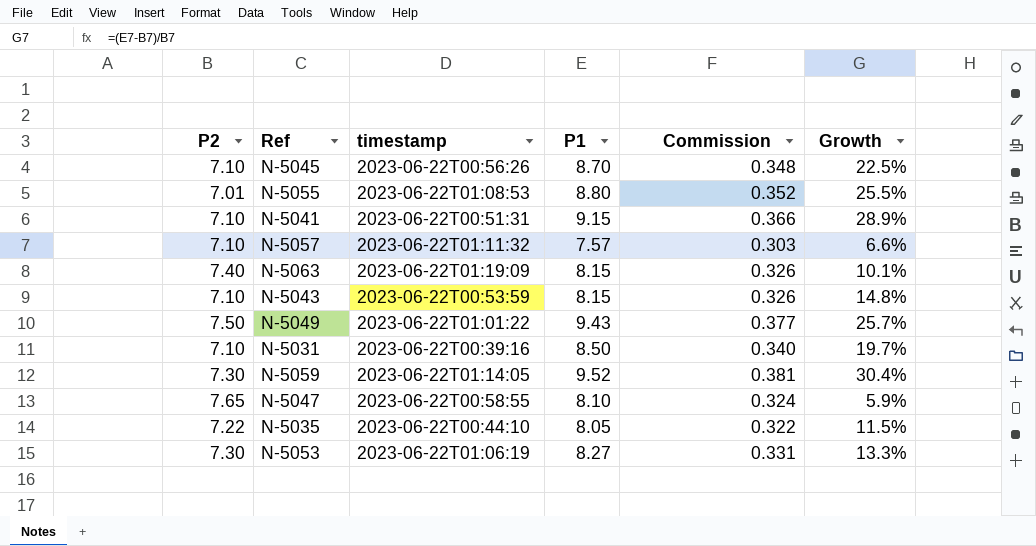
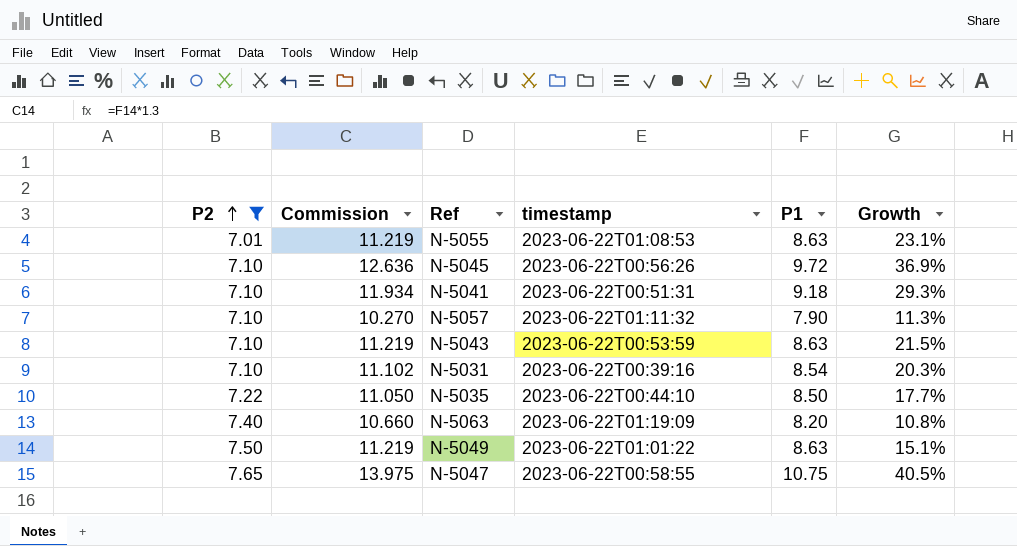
filter: none -> P2 != 7.30
row order: none -> P2 ascending
column Commission | formula: [P1] * 0.04 -> [P1] * 1.3
column Commission | position: 5 -> 2
N-5055 | P1: 8.80 -> 8.63
N-5055 | Growth: 25.5% -> 23.1%
N-5045 | P1: 8.70 -> 9.72
N-5045 | Growth: 22.5% -> 36.9%
N-5041 | P1: 9.15 -> 9.18
N-5041 | Growth: 28.9% -> 29.3%
N-5057 | P1: 7.57 -> 7.90
N-5057 | Growth: 6.6% -> 11.3%
N-5043 | P1: 8.15 -> 8.63
N-5043 | Growth: 14.8% -> 21.5%
N-5031 | P1: 8.50 -> 8.54
N-5031 | Growth: 19.7% -> 20.3%
N-5035 | P1: 8.05 -> 8.50
N-5035 | Growth: 11.5% -> 17.7%
N-5063 | P1: 8.15 -> 8.20
N-5063 | Growth: 10.1% -> 10.8%
N-5049 | P1: 9.43 -> 8.63
N-5049 | Growth: 25.7% -> 15.1%
N-5047 | P1: 8.10 -> 10.75
N-5047 | Growth: 5.9% -> 40.5%

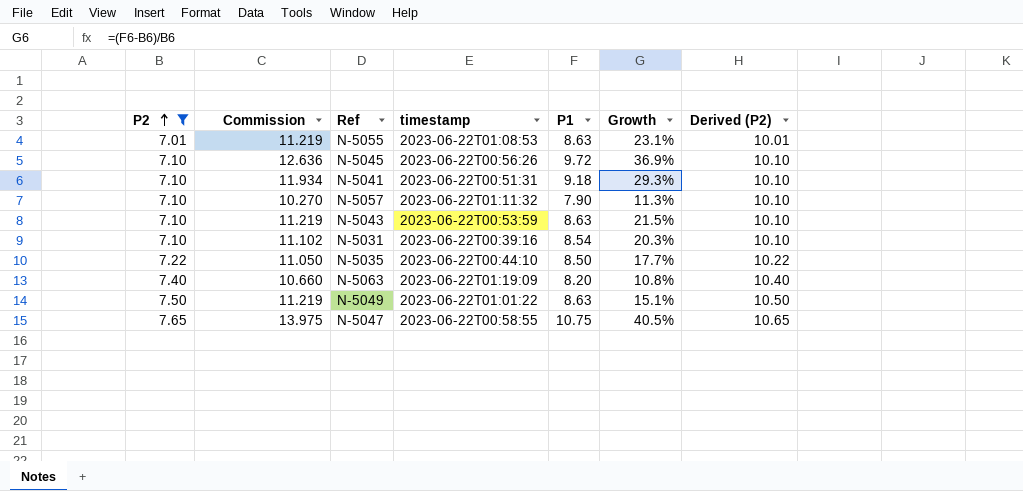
column Derived (P2) | formula: none -> [P2] + 3

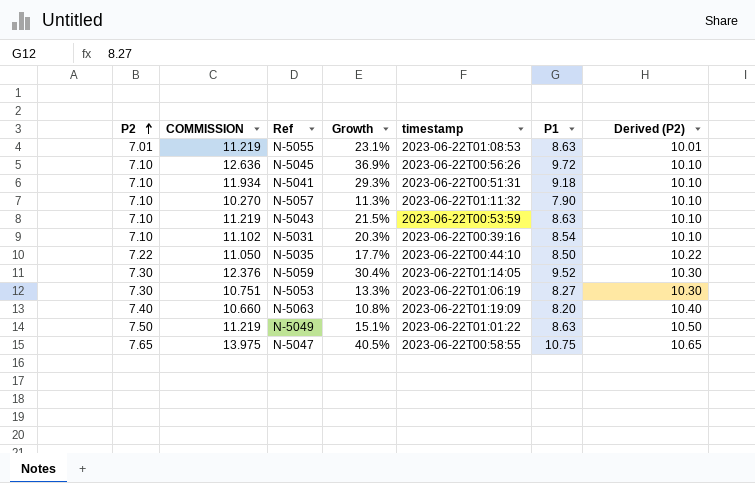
filter: P2 != 7.30 -> none
column name: Commission -> COMMISSION
column Growth | position: 6 -> 4

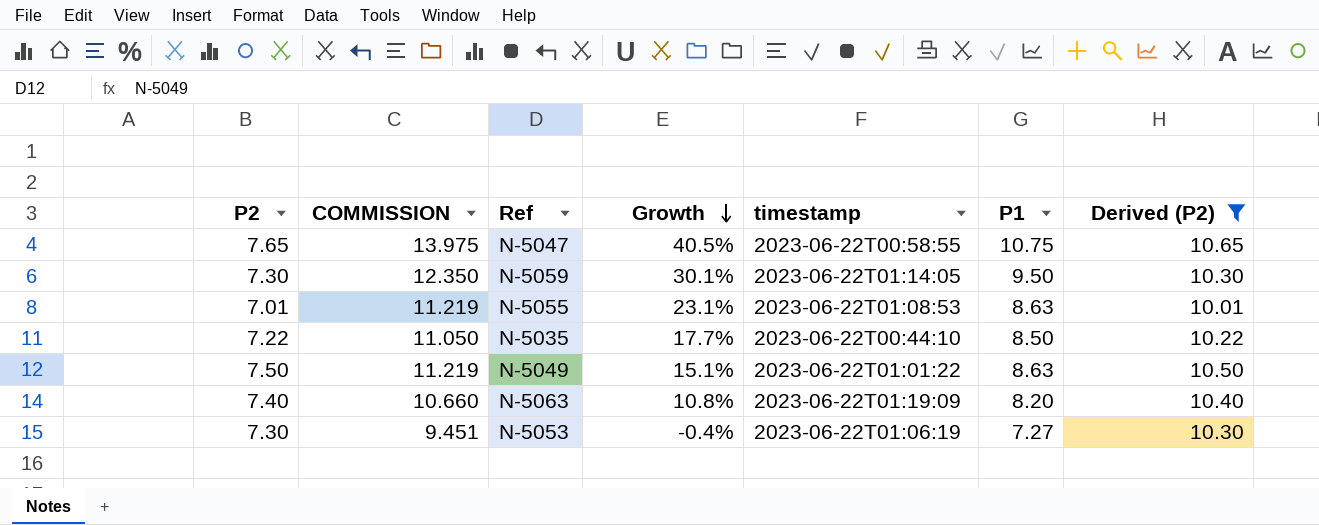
filter: none -> Derived (P2) != 10.10
row order: P2 ascending -> Growth descending
N-5059 | COMMISSION: 12.376 -> 12.350
N-5059 | Growth: 30.4% -> 30.1%
N-5059 | P1: 9.52 -> 9.50
N-5053 | COMMISSION: 10.751 -> 9.451
N-5053 | Growth: 13.3% -> -0.4%
N-5053 | P1: 8.27 -> 7.27

